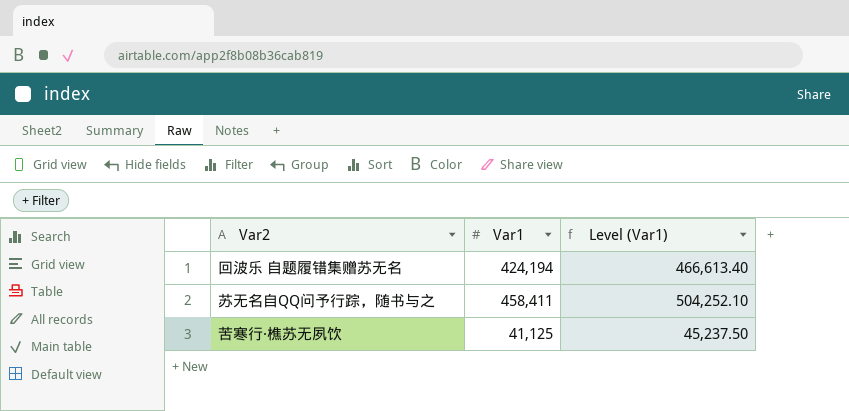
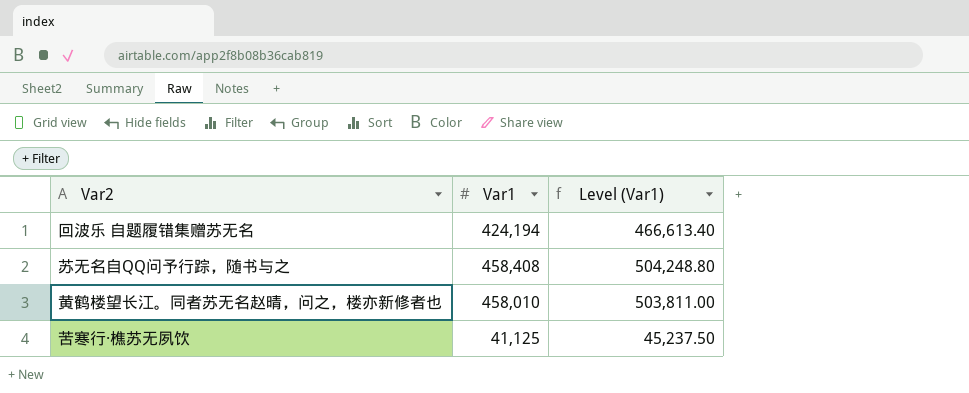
苏无名自QQ问予行踪，随书与之 | Var1: 458,411 -> 458,408
苏无名自QQ问予行踪，随书与之 | Level (Var1): 504,252.10 -> 504,248.80
row 黄鹤楼望长江。同者苏无名赵晴，问之，楼亦新修者也: none -> 458,010 | 503,811.00

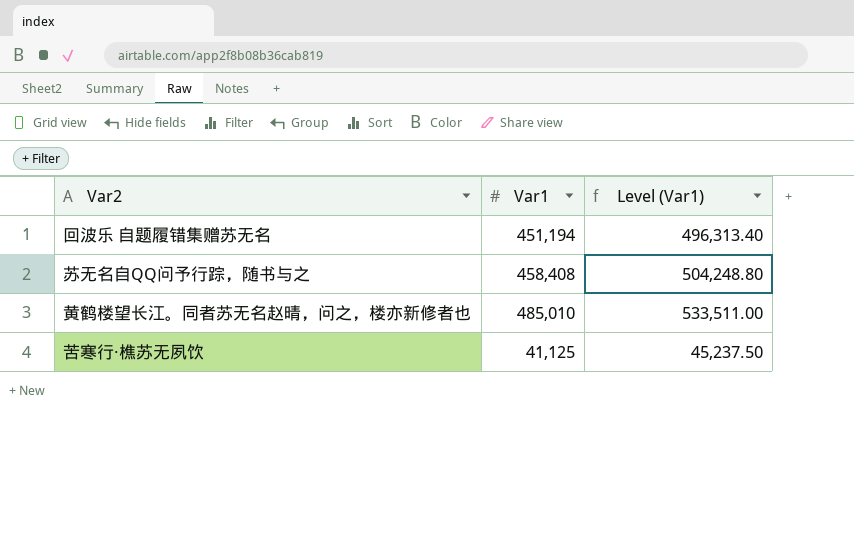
回波乐 自题履错集赠苏无名 | Var1: 424,194 -> 451,194
回波乐 自题履错集赠苏无名 | Level (Var1): 466,613.40 -> 496,313.40
黄鹤楼望长江。同者苏无名赵晴，问之，楼亦新修者也 | Var1: 458,010 -> 485,010
黄鹤楼望长江。同者苏无名赵晴，问之，楼亦新修者也 | Level (Var1): 503,811.00 -> 533,511.00

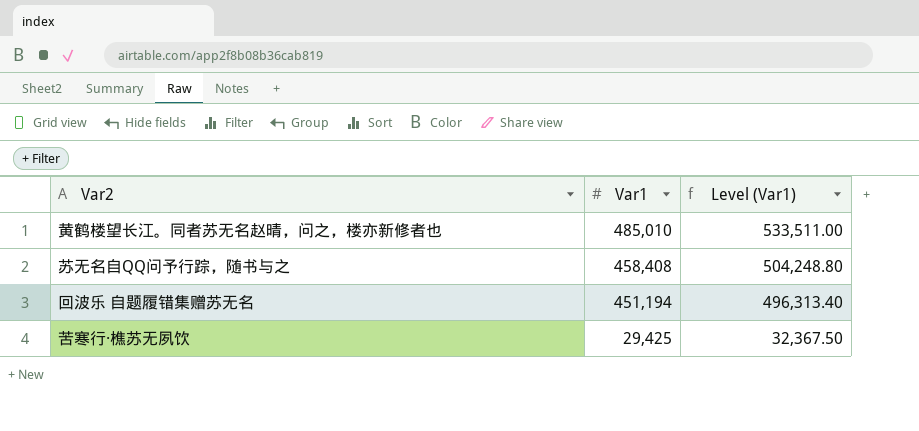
row order: none -> Var1 descending
苦寒行·樵苏无夙饮 | Var1: 41,125 -> 29,425
苦寒行·樵苏无夙饮 | Level (Var1): 45,237.50 -> 32,367.50

